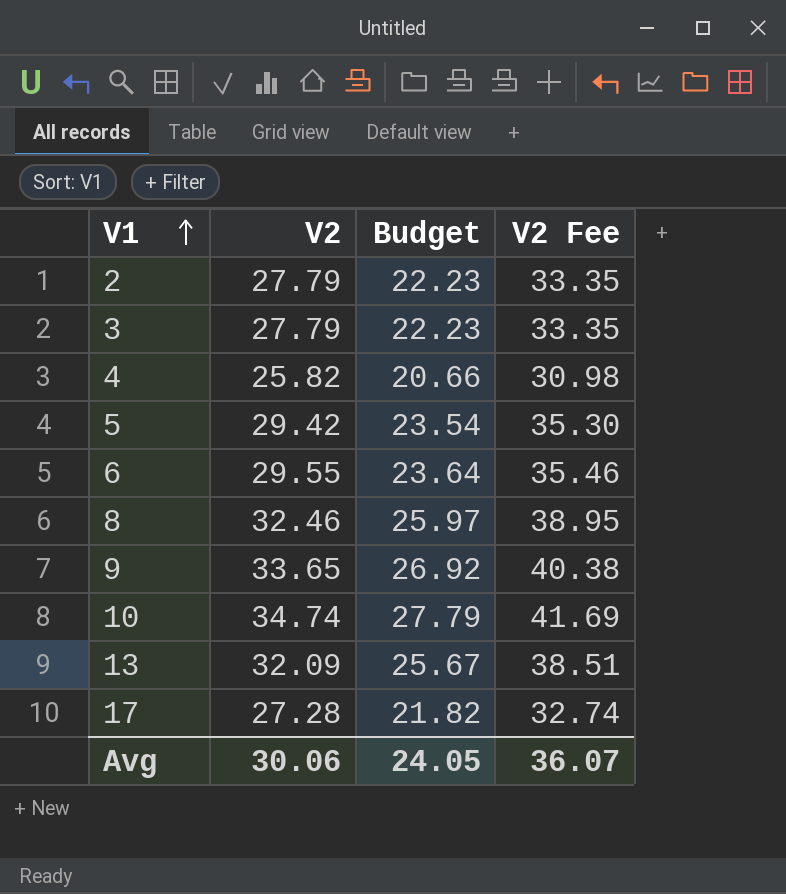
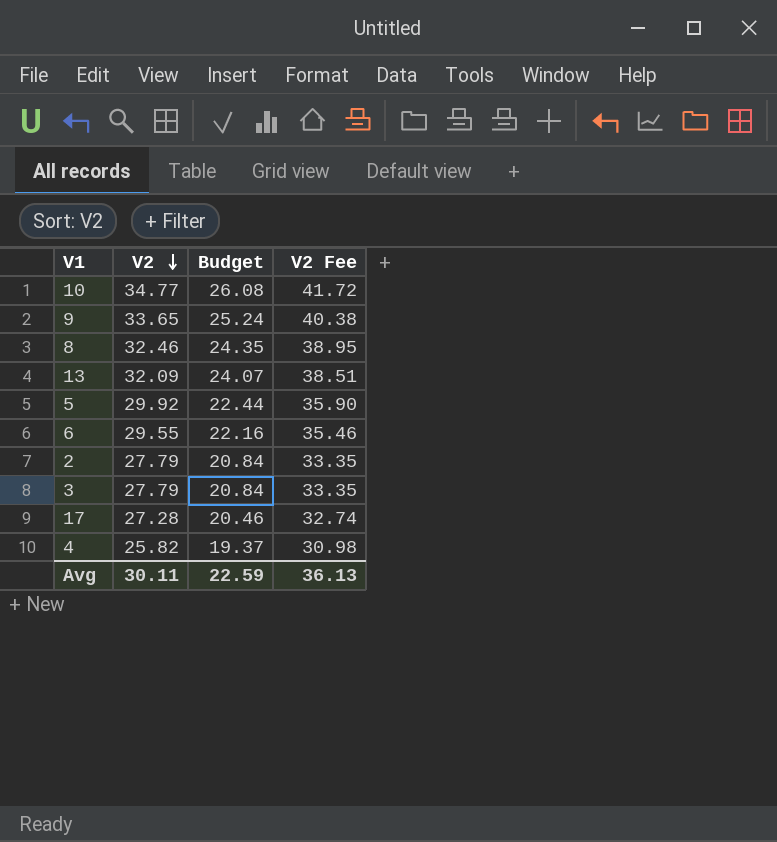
row order: V1 ascending -> V2 descending
column Budget | formula: [V2] * 0.8 -> [V2] * 0.75
10 | V2: 34.74 -> 34.77
10 | V2 Fee: 41.69 -> 41.72
5 | V2: 29.42 -> 29.92
5 | V2 Fee: 35.30 -> 35.90
Avg | V2: 30.06 -> 30.11
Avg | Budget: 24.05 -> 22.59
Avg | V2 Fee: 36.07 -> 36.13

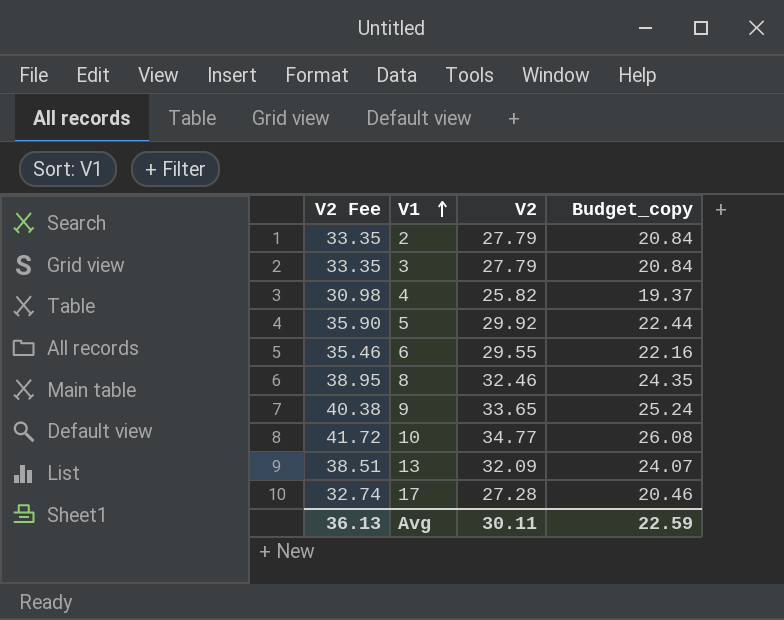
row order: V2 descending -> V1 ascending
column V2 Fee | position: 4 -> 1
column name: Budget -> Budget_copy

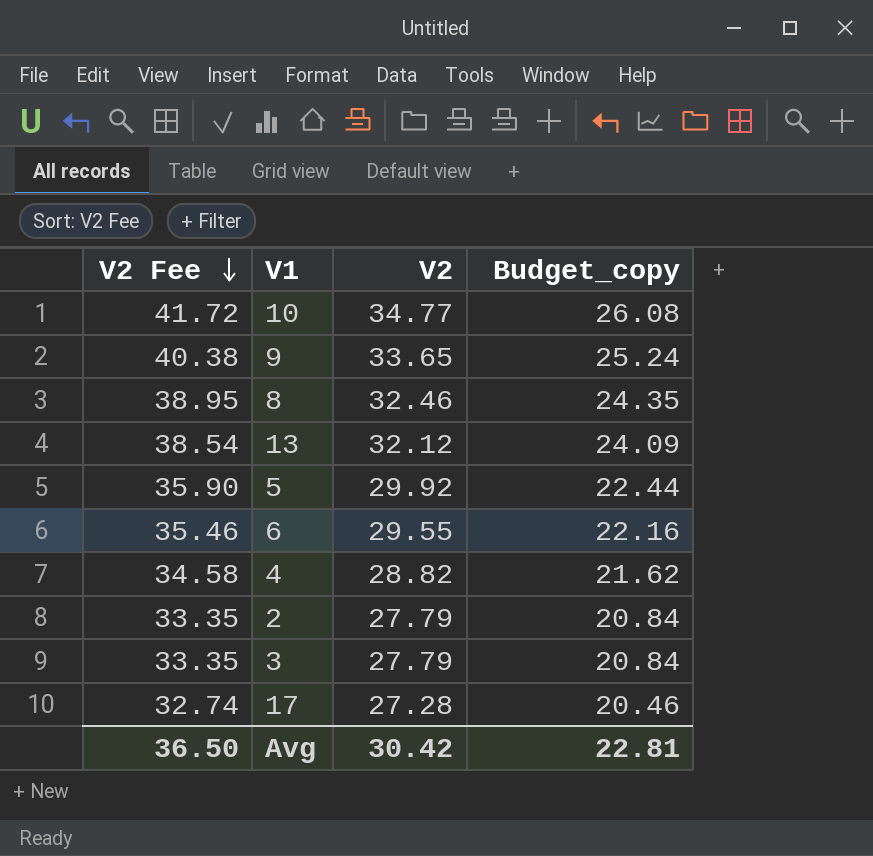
row order: V1 ascending -> V2 Fee descending
13 | V2 Fee: 38.51 -> 38.54
13 | V2: 32.09 -> 32.12
13 | Budget_copy: 24.07 -> 24.09
4 | V2 Fee: 30.98 -> 34.58
4 | V2: 25.82 -> 28.82
4 | Budget_copy: 19.37 -> 21.62
Avg | V2 Fee: 36.13 -> 36.50
Avg | V2: 30.11 -> 30.42
Avg | Budget_copy: 22.59 -> 22.81

